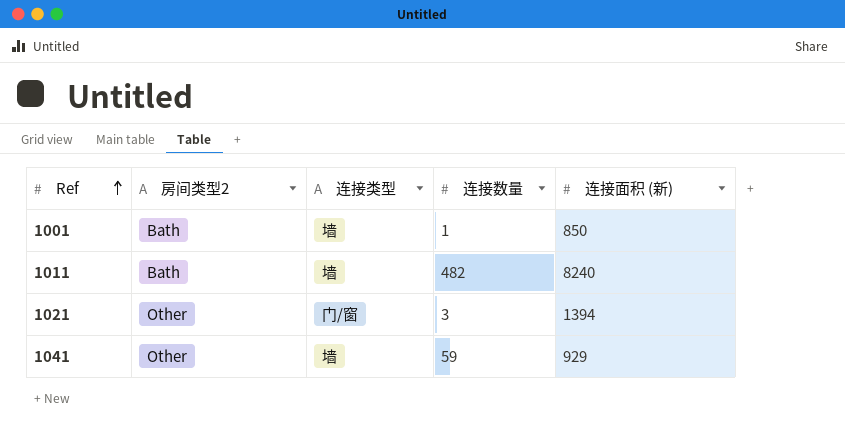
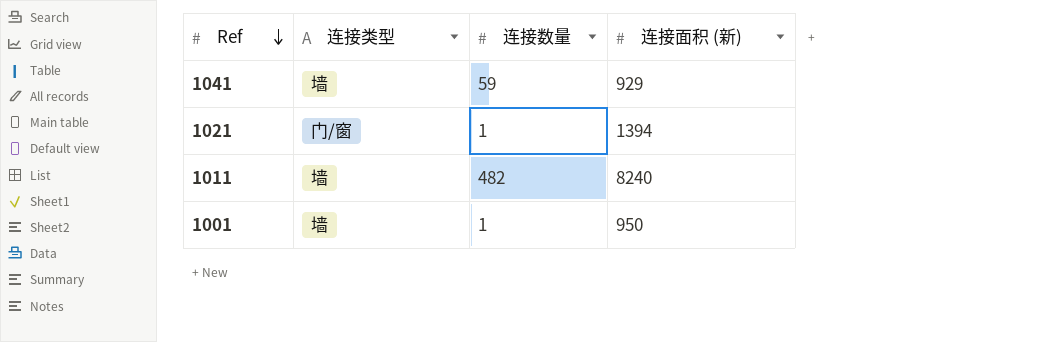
row order: Ref ascending -> Ref descending
column 房间类型2 | position: 2 -> none
1021 | 连接数量: 3 -> 1
1001 | 连接面积 (新): 850 -> 950

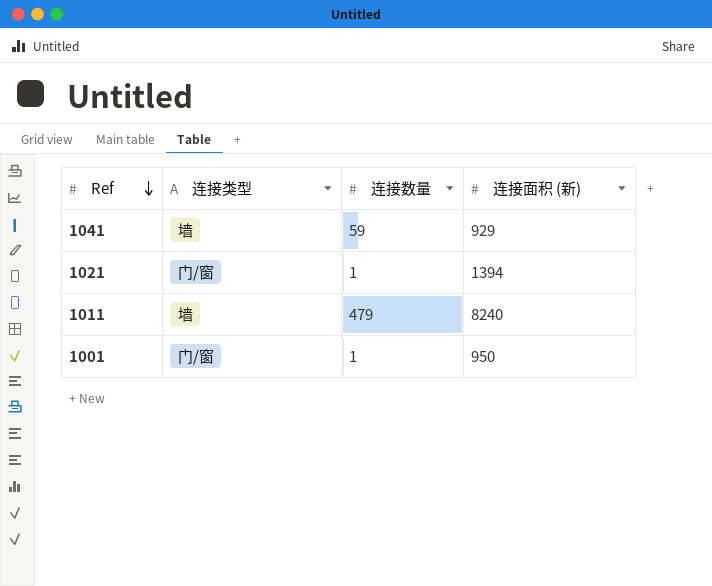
1011 | 连接数量: 482 -> 479
1001 | 连接类型: 墙 -> 门/窗

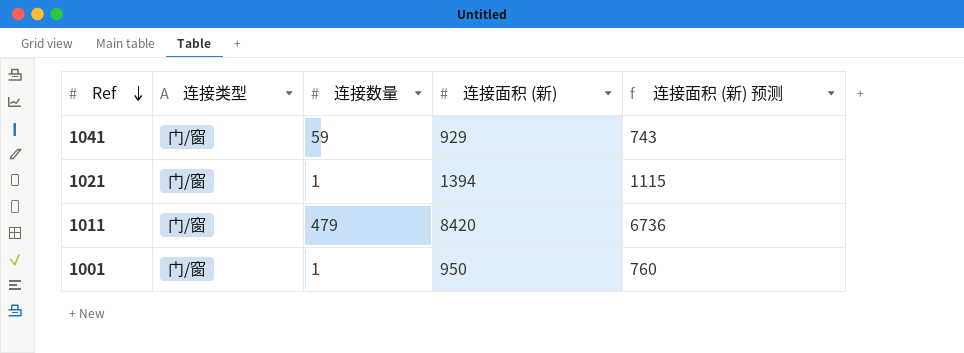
column 连接面积 (新) 预测 | formula: none -> [连接面积 (新)] * 0.8
1041 | 连接类型: 墙 -> 门/窗
1011 | 连接类型: 墙 -> 门/窗
1011 | 连接面积 (新): 8240 -> 8420

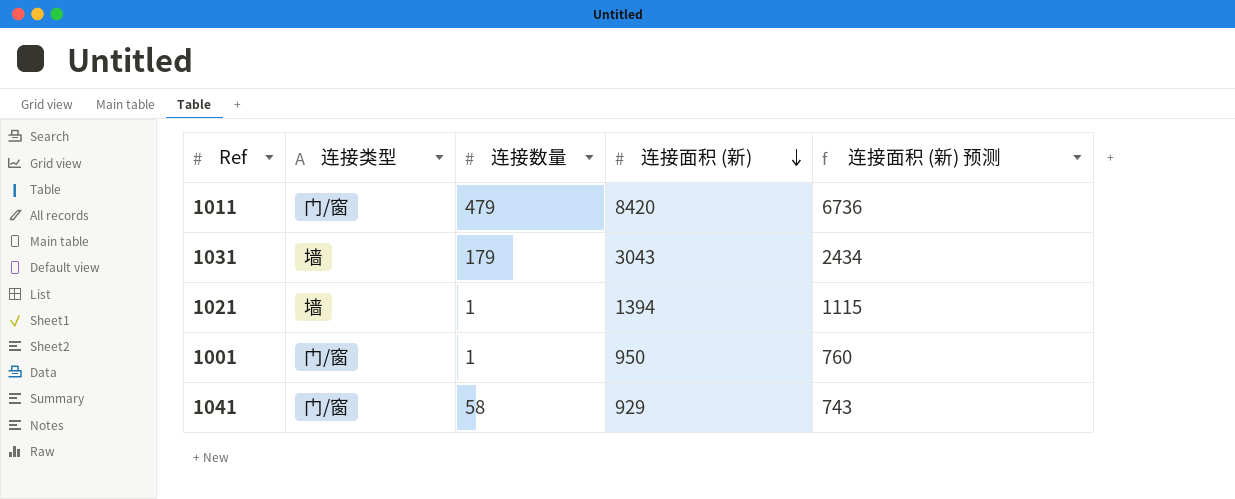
row order: Ref descending -> 连接面积 (新) descending
row 1031: none -> 墙 | 179 | 3043 | 2434
1021 | 连接类型: 门/窗 -> 墙
1041 | 连接数量: 59 -> 58

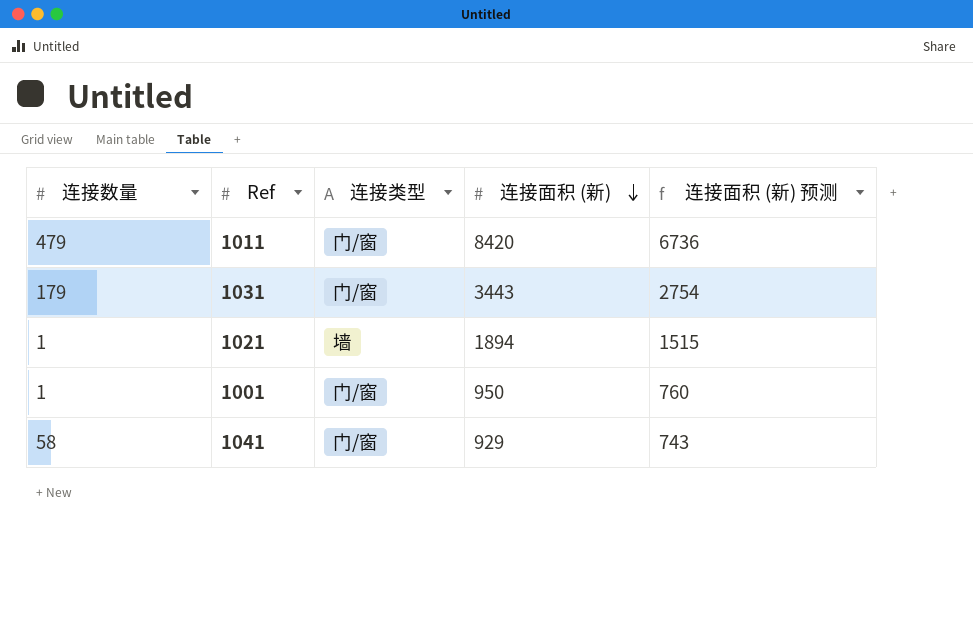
column 连接数量 | position: 3 -> 1
1031 | 连接类型: 墙 -> 门/窗
1031 | 连接面积 (新): 3043 -> 3443
1031 | 连接面积 (新) 预测: 2434 -> 2754
1021 | 连接面积 (新): 1394 -> 1894
1021 | 连接面积 (新) 预测: 1115 -> 1515

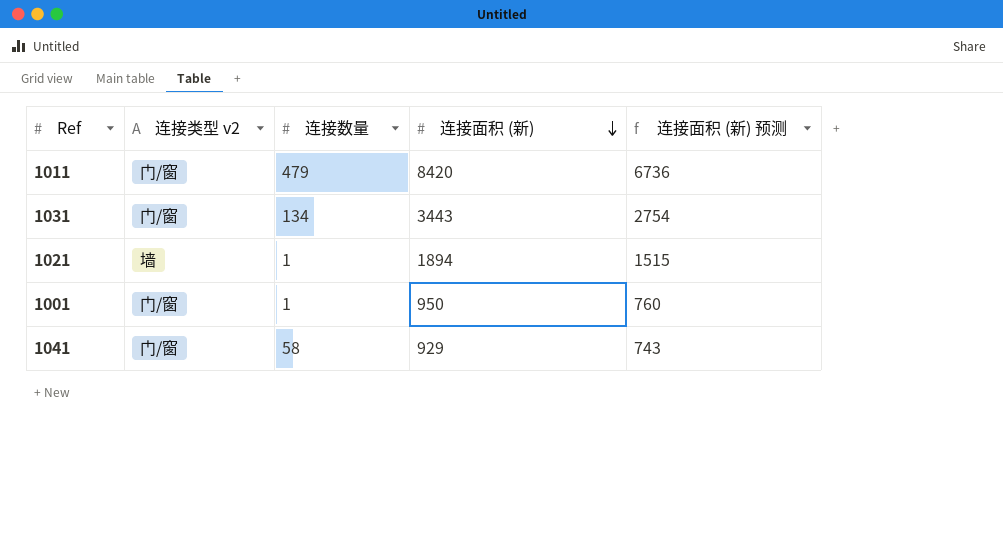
column name: 连接类型 -> 连接类型 v2
column 连接数量 | position: 1 -> 3
1031 | 连接数量: 179 -> 134

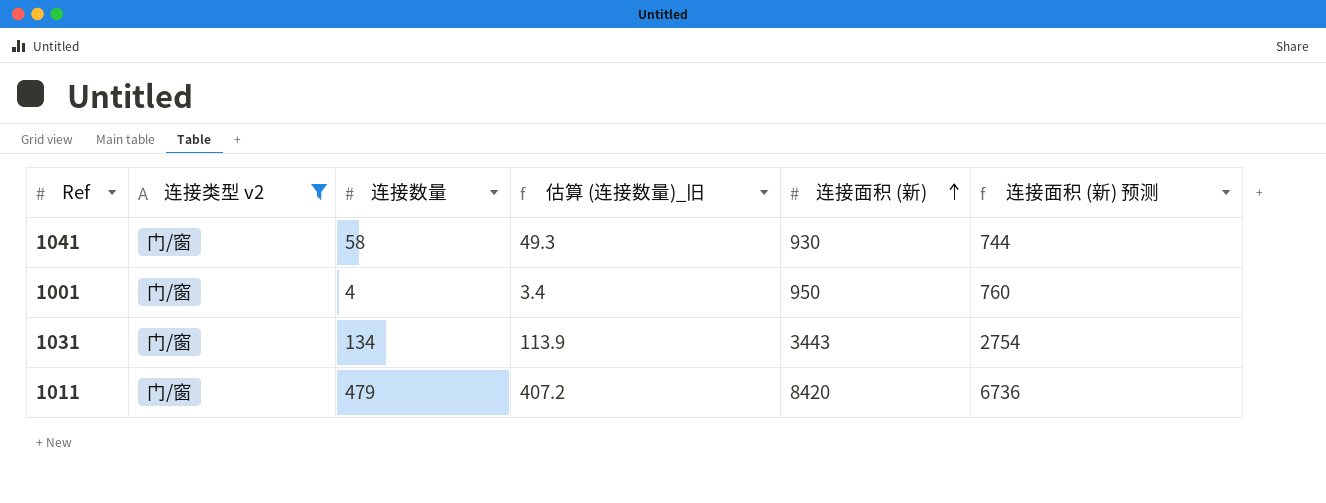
filter: none -> 连接类型 v2 = 门/窗
row order: 连接面积 (新) descending -> 连接面积 (新) ascending
column 估算 (连接数量)_旧 | formula: none -> [连接数量] * 0.85
1041 | 连接面积 (新): 929 -> 930
1041 | 连接面积 (新) 预测: 743 -> 744
1001 | 连接数量: 1 -> 4

